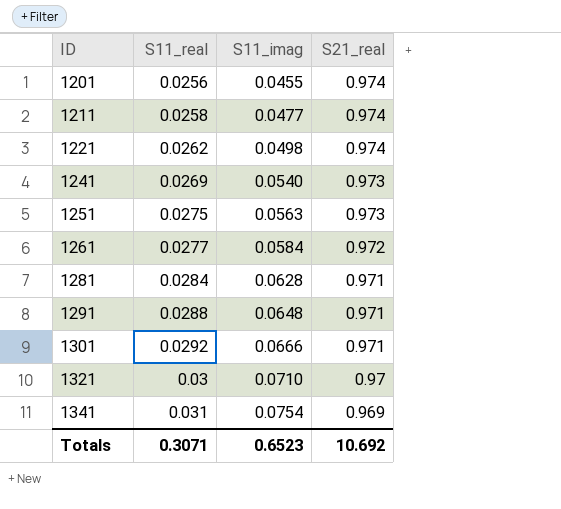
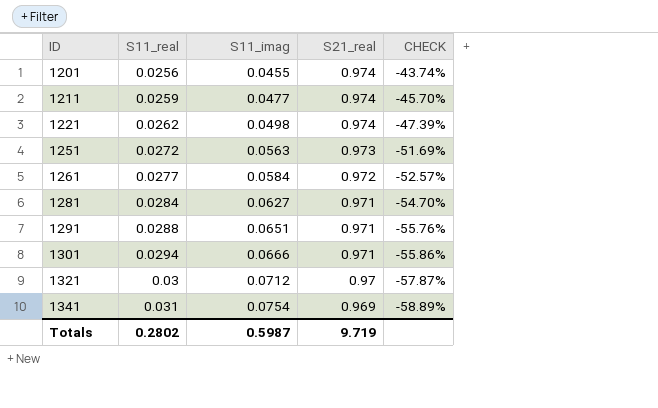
column CHECK | formula: none -> ([S11_real] - [S11_imag]) / [S11_imag]
row 1241: 0.0269 | 0.0540 | 0.973 -> none
1211 | S11_real: 0.0258 -> 0.0259
1251 | S11_real: 0.0275 -> 0.0272
1281 | S11_imag: 0.0628 -> 0.0627
1291 | S11_imag: 0.0648 -> 0.0651
1301 | S11_real: 0.0292 -> 0.0294
1321 | S11_imag: 0.0710 -> 0.0712
Totals | S11_real: 0.3071 -> 0.2802
Totals | S11_imag: 0.6523 -> 0.5987
Totals | S21_real: 10.692 -> 9.719

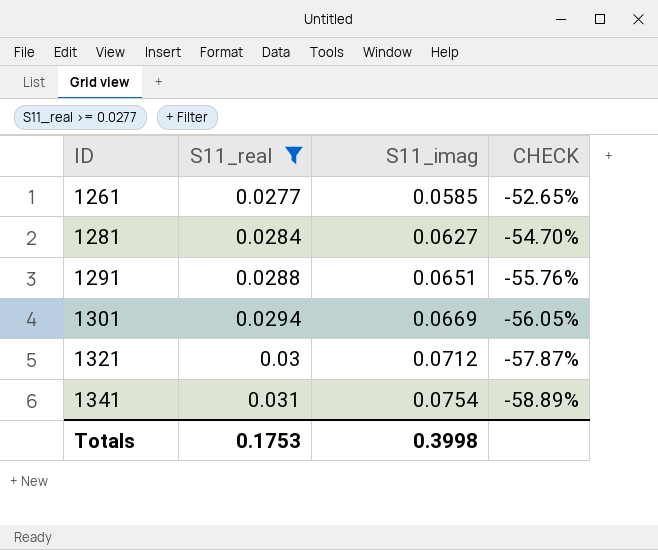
filter: none -> S11_real >= 0.0277
column S21_real | position: 4 -> none
1261 | S11_imag: 0.0584 -> 0.0585
1261 | CHECK: -52.57% -> -52.65%
1301 | S11_imag: 0.0666 -> 0.0669
1301 | CHECK: -55.86% -> -56.05%
Totals | S11_real: 0.2802 -> 0.1753
Totals | S11_imag: 0.5987 -> 0.3998

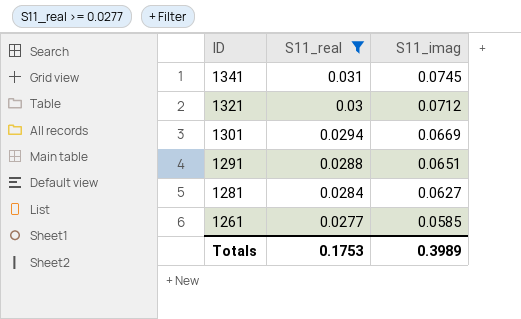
row order: ID ascending -> ID descending
column CHECK | formula: ([S11_real] - [S11_imag]) / [S11_imag] -> none
1341 | S11_imag: 0.0754 -> 0.0745
Totals | S11_imag: 0.3998 -> 0.3989

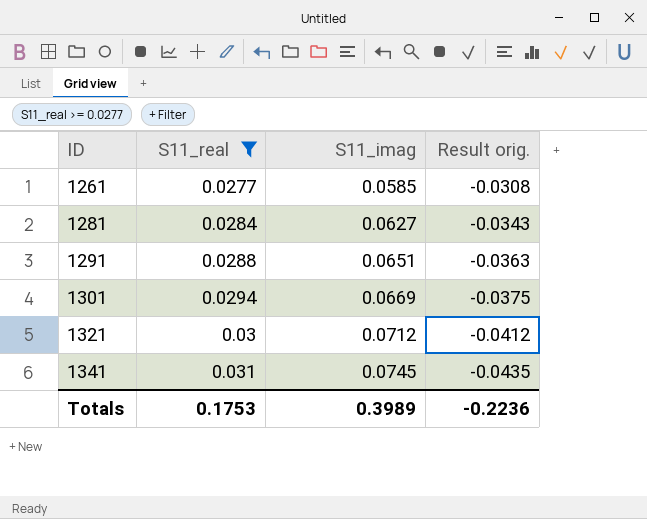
row order: ID descending -> ID ascending
column Result orig. | formula: none -> [S11_real] - [S11_imag]

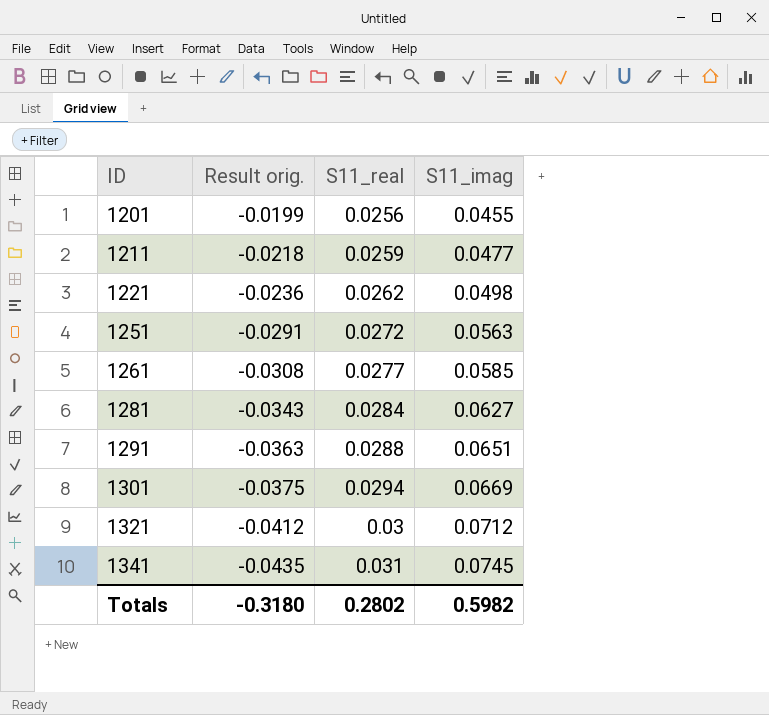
filter: S11_real >= 0.0277 -> none
column Result orig. | position: 4 -> 2
Totals | Result orig.: -0.2236 -> -0.3180
Totals | S11_real: 0.1753 -> 0.2802
Totals | S11_imag: 0.3989 -> 0.5982

